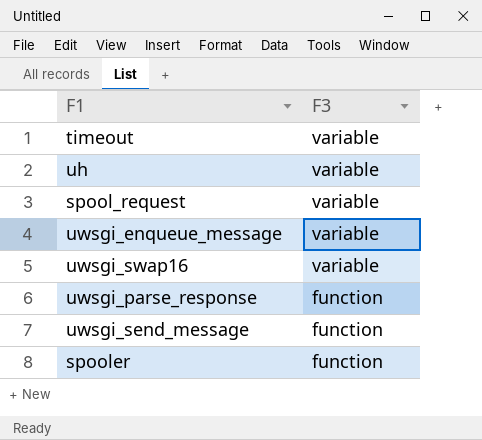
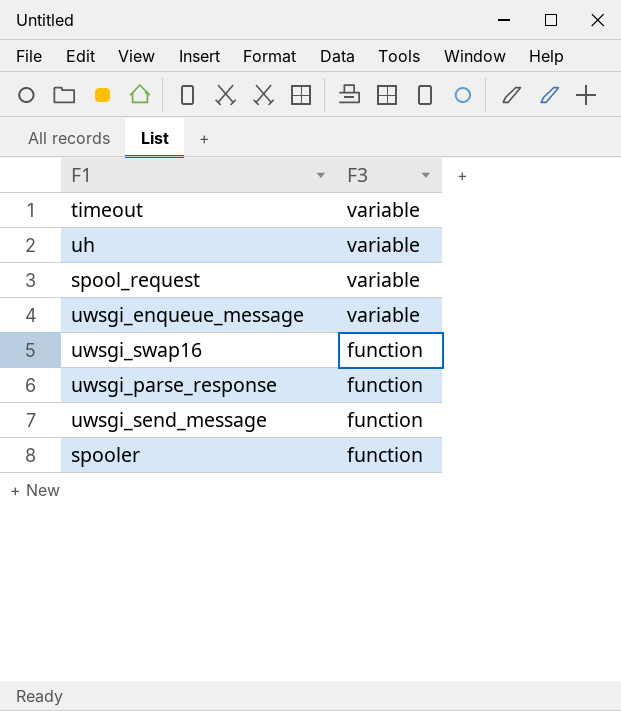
uwsgi_swap16 | F3: variable -> function

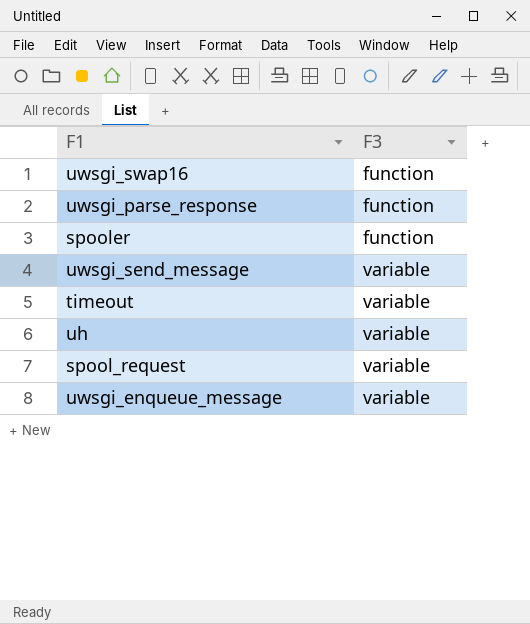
row order: F3 descending -> F3 ascending
uwsgi_send_message | F3: function -> variable

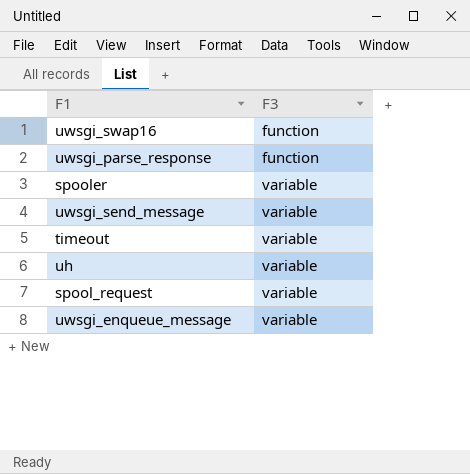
spooler | F3: function -> variable

